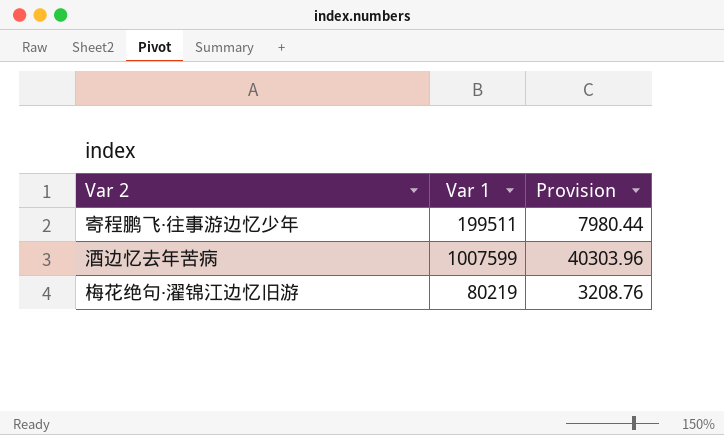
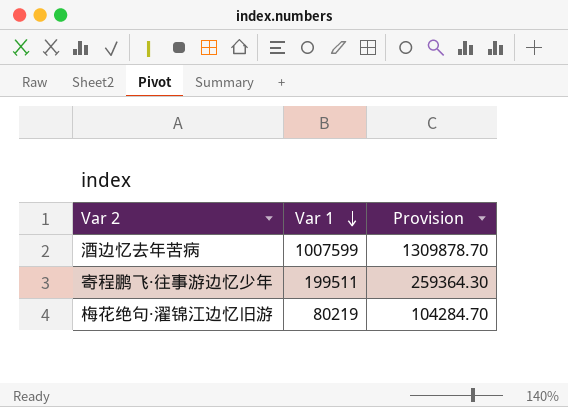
row order: none -> Var 1 descending
column Provision | formula: [Var 1] * 0.04 -> [Var 1] * 1.3

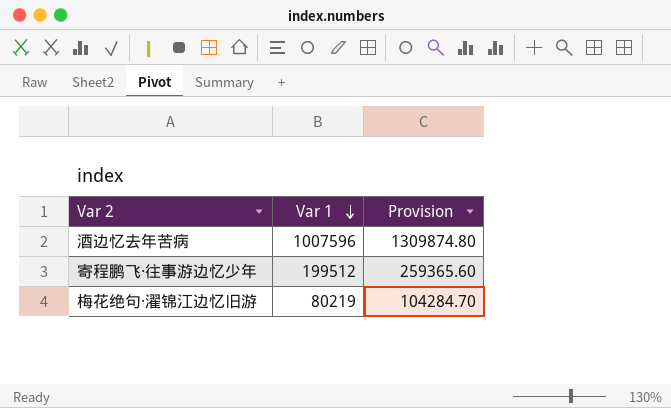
酒边忆去年苦病 | Var 1: 1007599 -> 1007596
酒边忆去年苦病 | Provision: 1309878.70 -> 1309874.80
寄程鹏飞·往事游边忆少年 | Var 1: 199511 -> 199512
寄程鹏飞·往事游边忆少年 | Provision: 259364.30 -> 259365.60

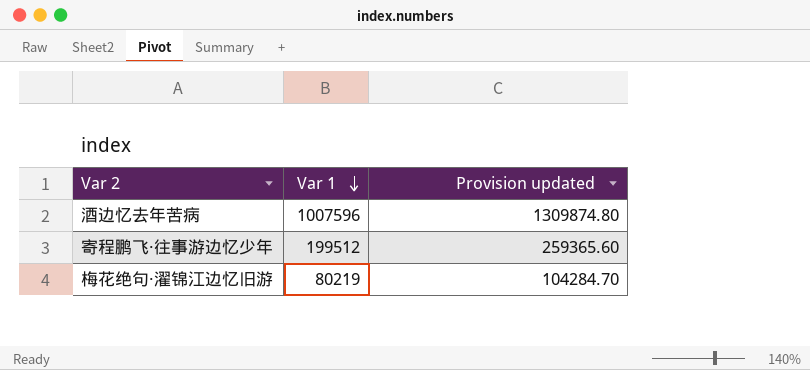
column name: Provision -> Provision updated

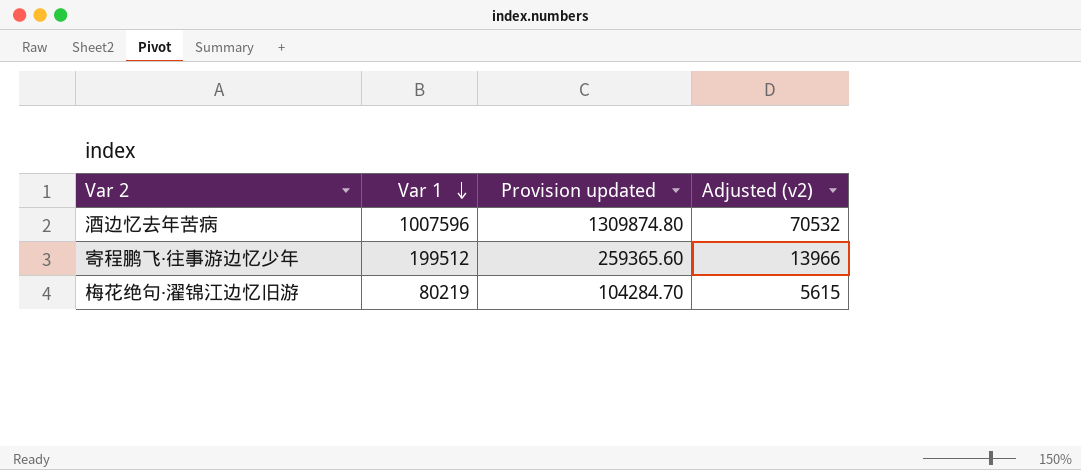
column Adjusted (v2) | formula: none -> [Var 1] * 0.07

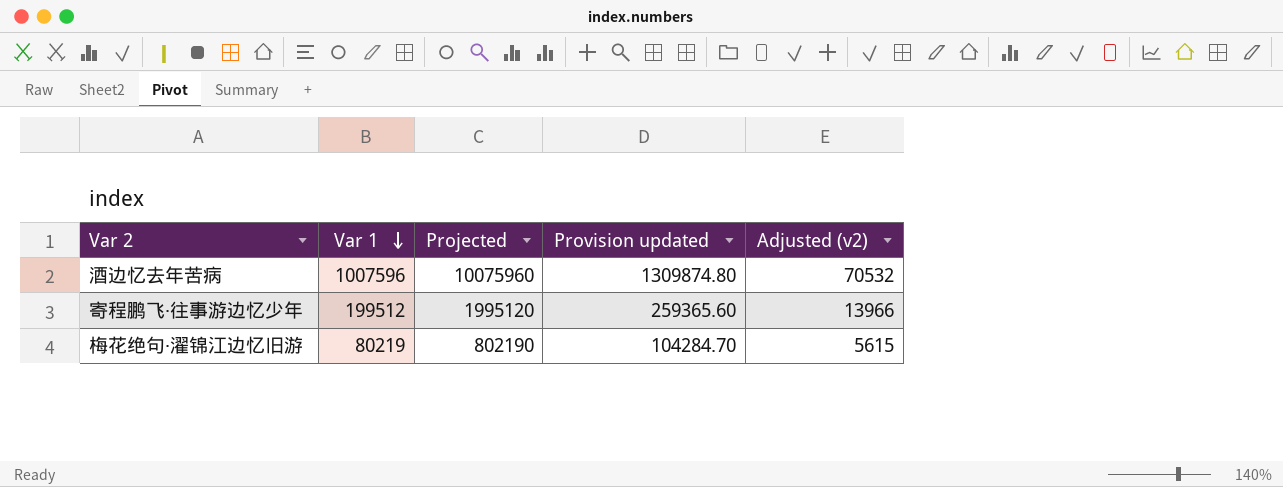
column Projected | formula: none -> [Var 1] * 10

